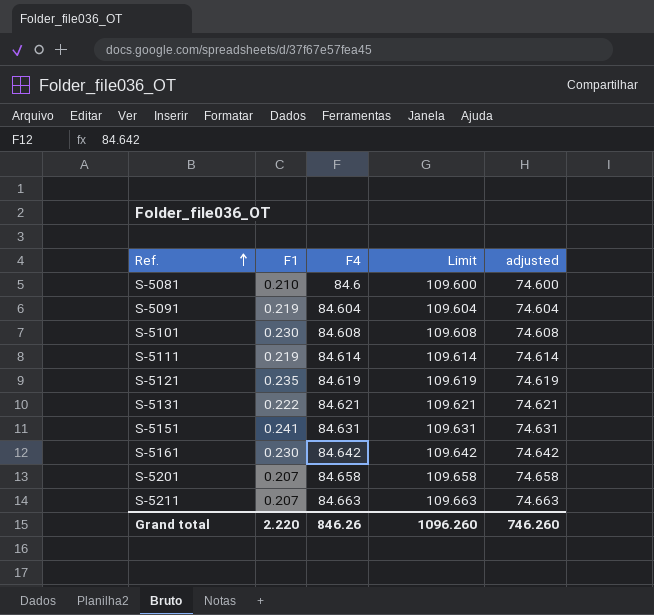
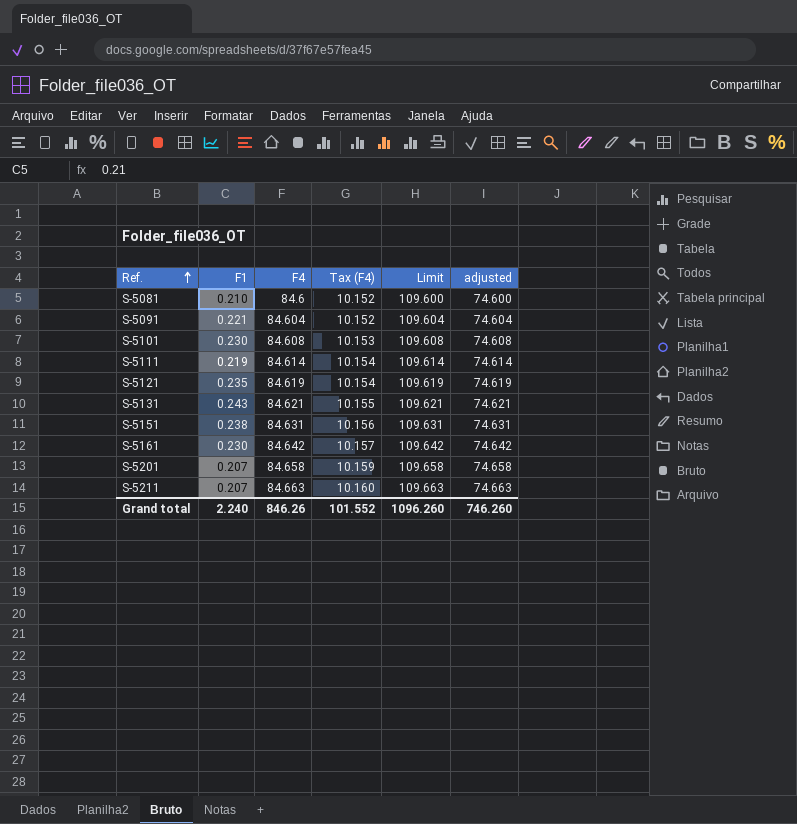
column Tax (F4) | formula: none -> [F4] * 0.12
S-5091 | F1: 0.219 -> 0.221
S-5131 | F1: 0.222 -> 0.243
S-5151 | F1: 0.241 -> 0.238
Grand total | F1: 2.220 -> 2.240

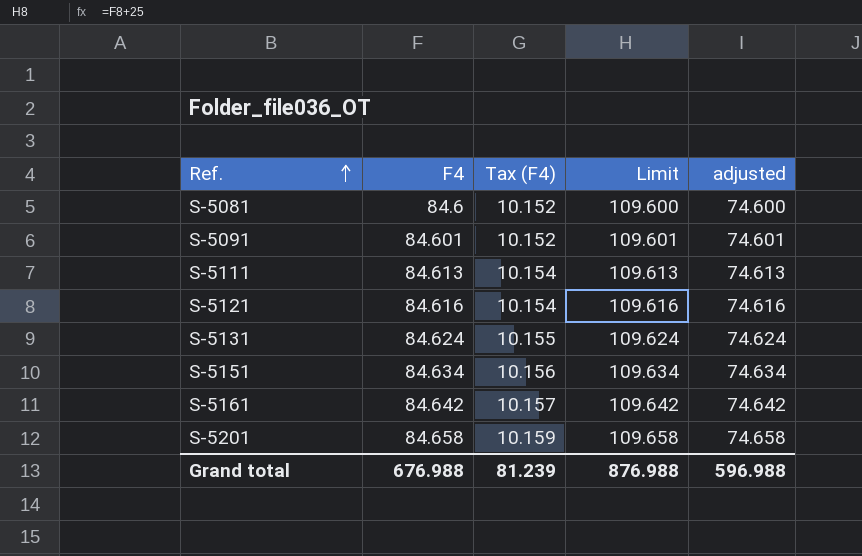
column F1 | position: 2 -> none
row S-5101: 0.230 | 84.608 | 10.153 | 109.608 | 74.608 -> none
row S-5211: 0.207 | 84.663 | 10.160 | 109.663 | 74.663 -> none
S-5091 | F4: 84.604 -> 84.601
S-5091 | Limit: 109.604 -> 109.601
S-5091 | adjusted: 74.604 -> 74.601
S-5111 | F4: 84.614 -> 84.613
S-5111 | Limit: 109.614 -> 109.613
S-5111 | adjusted: 74.614 -> 74.613
S-5121 | F4: 84.619 -> 84.616
S-5121 | Limit: 109.619 -> 109.616
S-5121 | adjusted: 74.619 -> 74.616
S-5131 | F4: 84.621 -> 84.624
S-5131 | Limit: 109.621 -> 109.624
S-5131 | adjusted: 74.621 -> 74.624
S-5151 | F4: 84.631 -> 84.634
S-5151 | Limit: 109.631 -> 109.634
S-5151 | adjusted: 74.631 -> 74.634
Grand total | F4: 846.26 -> 676.988
Grand total | Tax (F4): 101.552 -> 81.239
Grand total | Limit: 1096.260 -> 876.988
Grand total | adjusted: 746.260 -> 596.988

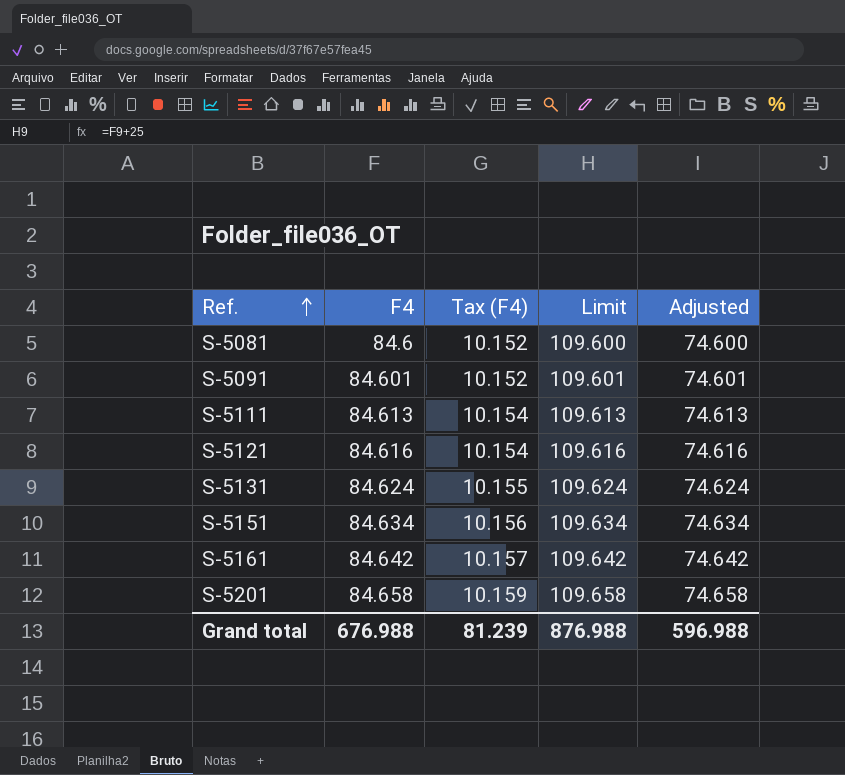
column name: adjusted -> Adjusted

